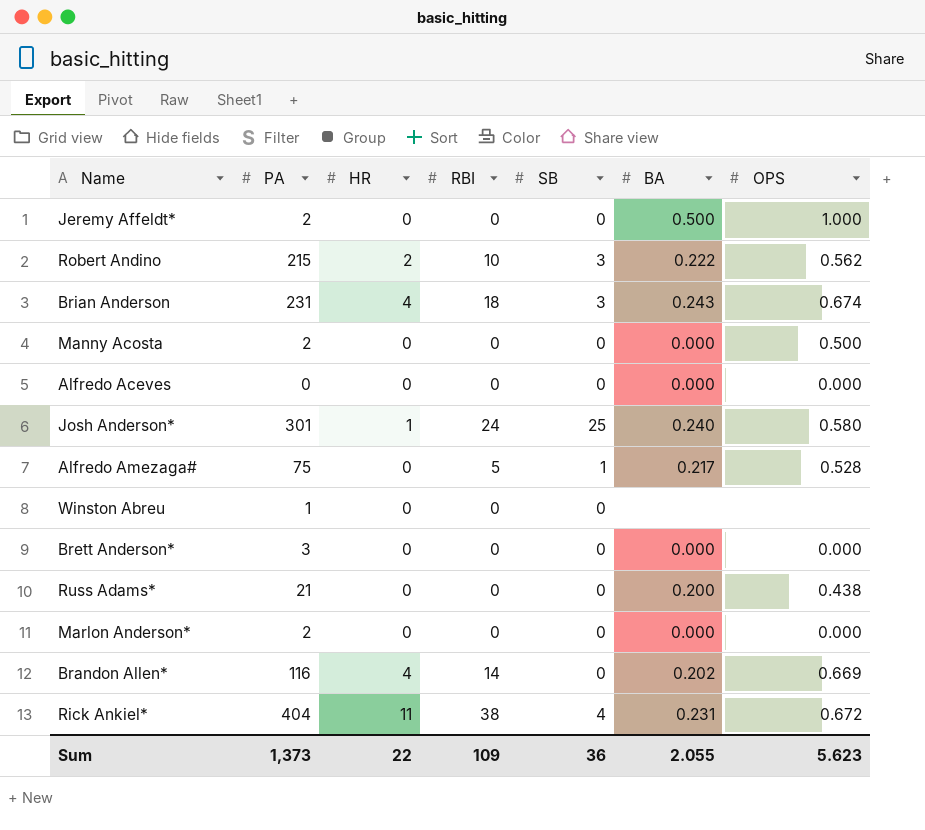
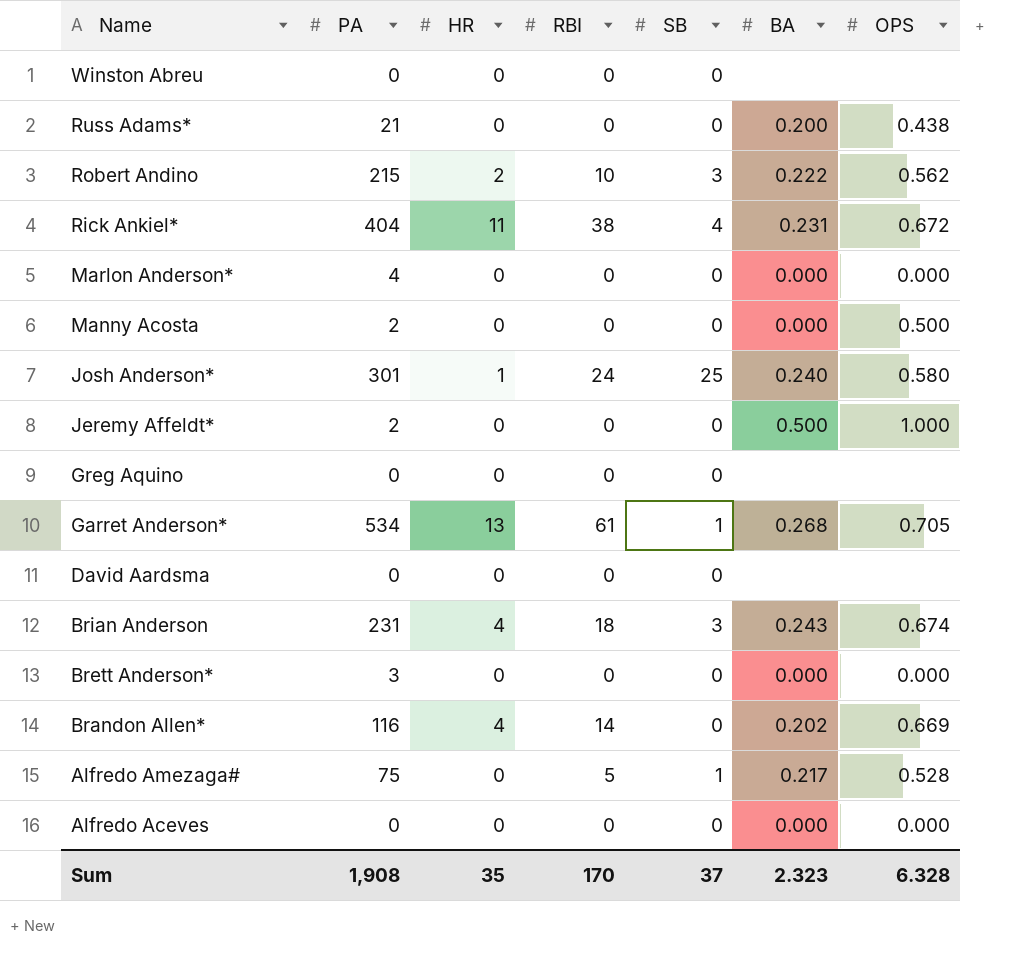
row order: none -> Name descending
Winston Abreu | PA: 1 -> 0
Marlon Anderson* | PA: 2 -> 4
row Greg Aquino: none -> 0 | 0 | 0 | 0 | none | none
row Garret Anderson*: none -> 534 | 13 | 61 | 1 | 0.268 | 0.705
row David Aardsma: none -> 0 | 0 | 0 | 0 | none | none
Sum | PA: 1,373 -> 1,908
Sum | HR: 22 -> 35
Sum | RBI: 109 -> 170
Sum | SB: 36 -> 37
Sum | BA: 2.055 -> 2.323
Sum | OPS: 5.623 -> 6.328

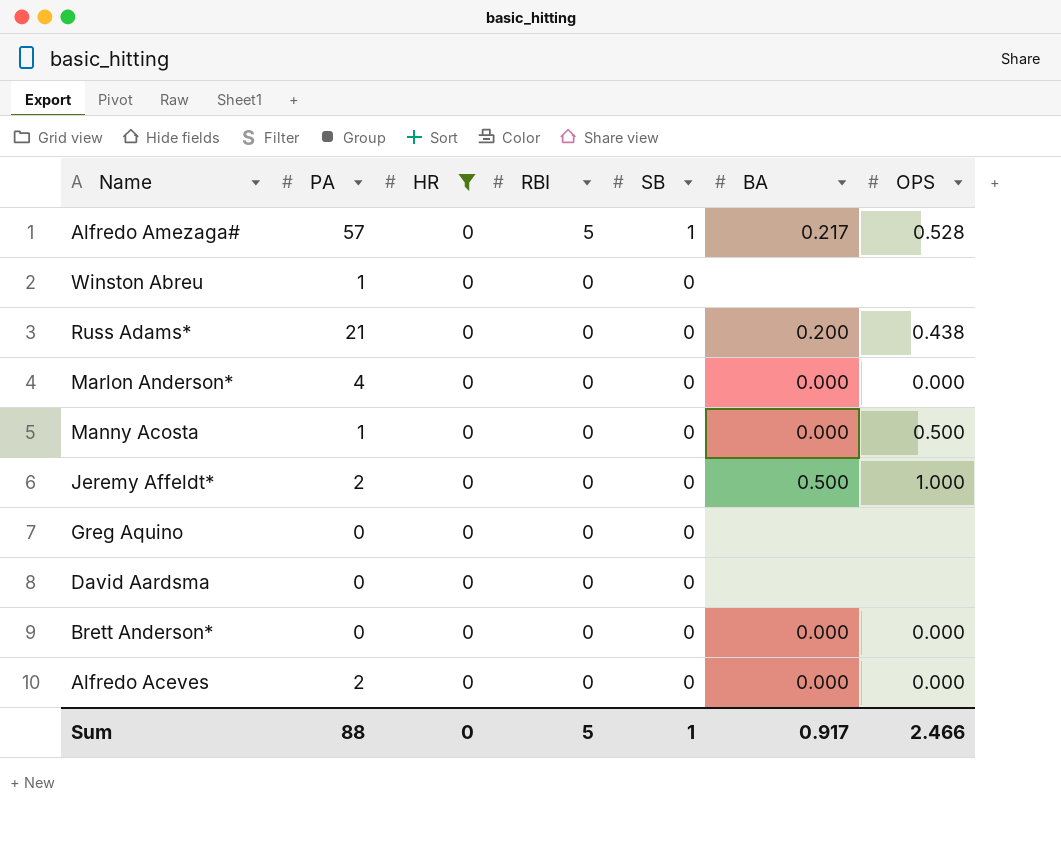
filter: none -> HR = 0
row order: Name descending -> RBI descending
Alfredo Amezaga# | PA: 75 -> 57
Winston Abreu | PA: 0 -> 1
Manny Acosta | PA: 2 -> 1
Brett Anderson* | PA: 3 -> 0
Alfredo Aceves | PA: 0 -> 2
Sum | PA: 1,908 -> 88
Sum | HR: 35 -> 0
Sum | RBI: 170 -> 5
Sum | SB: 37 -> 1
Sum | BA: 2.323 -> 0.917
Sum | OPS: 6.328 -> 2.466

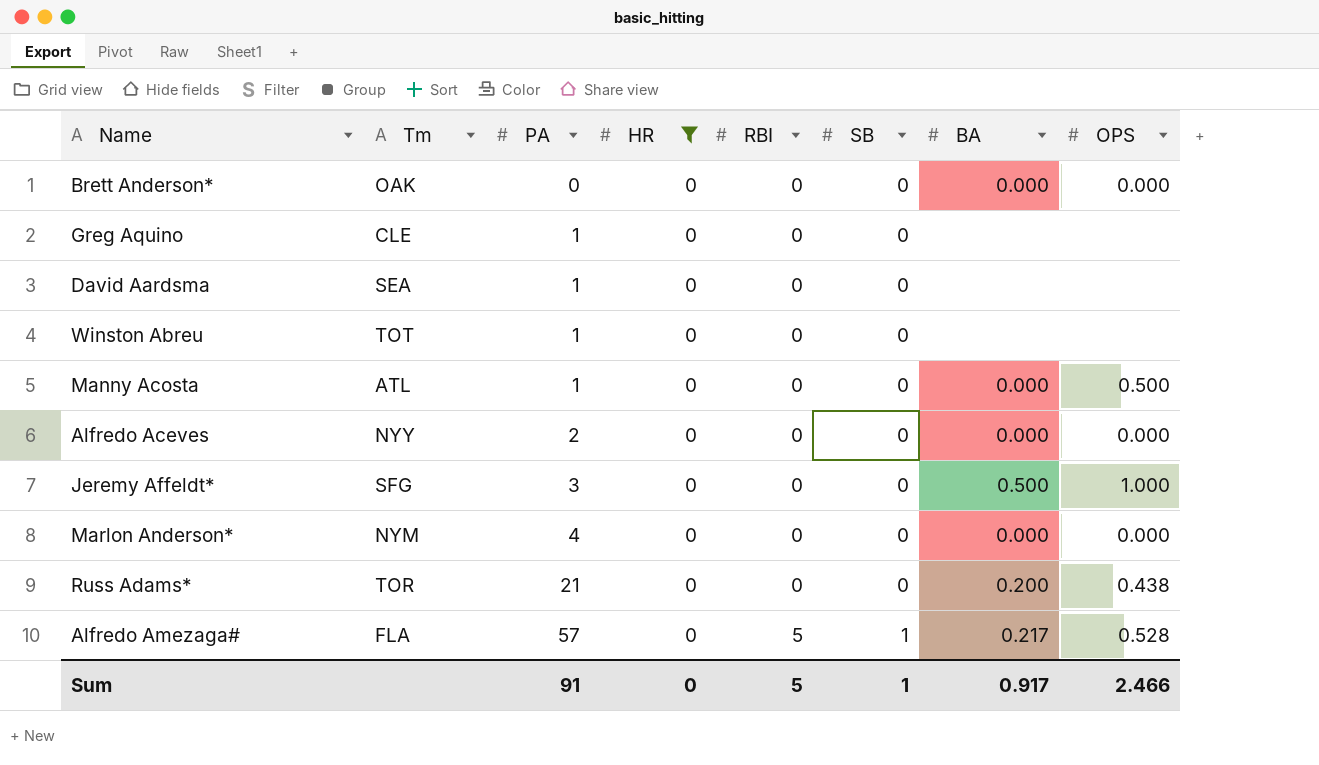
row order: RBI descending -> PA ascending
column Tm | position: none -> 2
Greg Aquino | PA: 0 -> 1
David Aardsma | PA: 0 -> 1
Jeremy Affeldt* | PA: 2 -> 3
Sum | PA: 88 -> 91

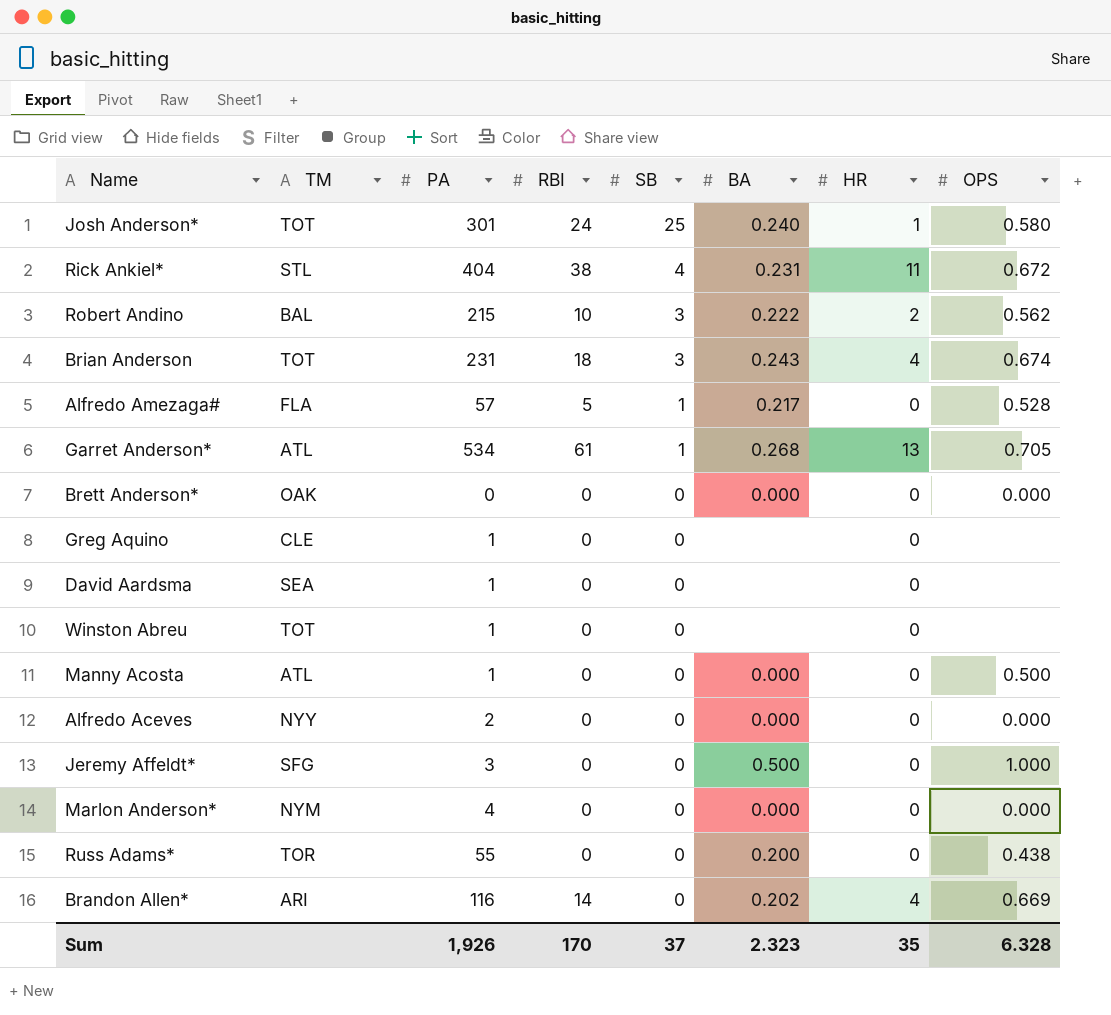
filter: HR = 0 -> none
row order: PA ascending -> SB descending
column name: Tm -> TM
column HR | position: 4 -> 7
Russ Adams* | PA: 21 -> 55
Sum | PA: 91 -> 1,926
Sum | RBI: 5 -> 170
Sum | SB: 1 -> 37
Sum | BA: 0.917 -> 2.323
Sum | HR: 0 -> 35
Sum | OPS: 2.466 -> 6.328

